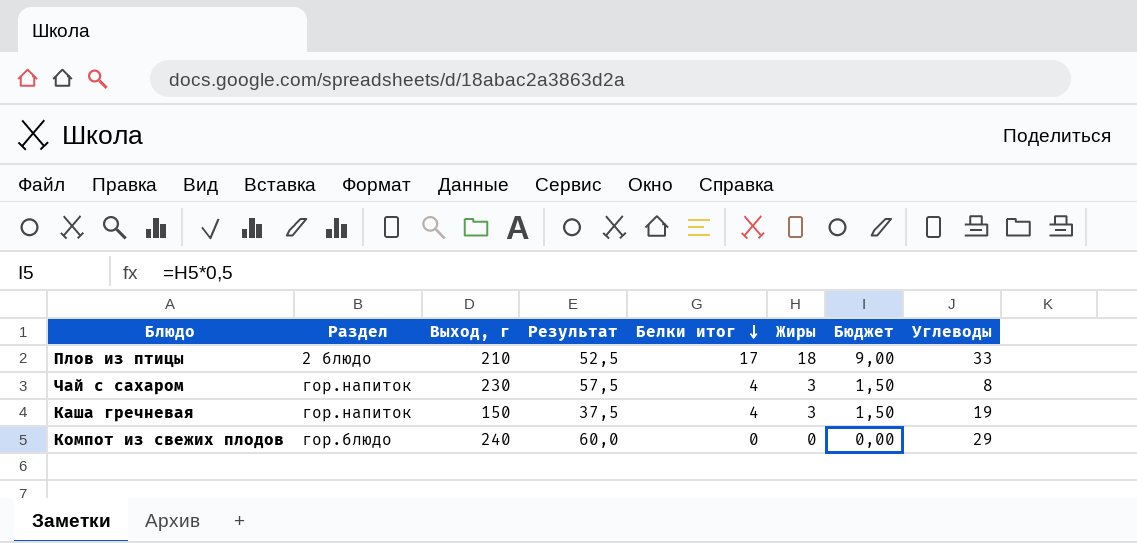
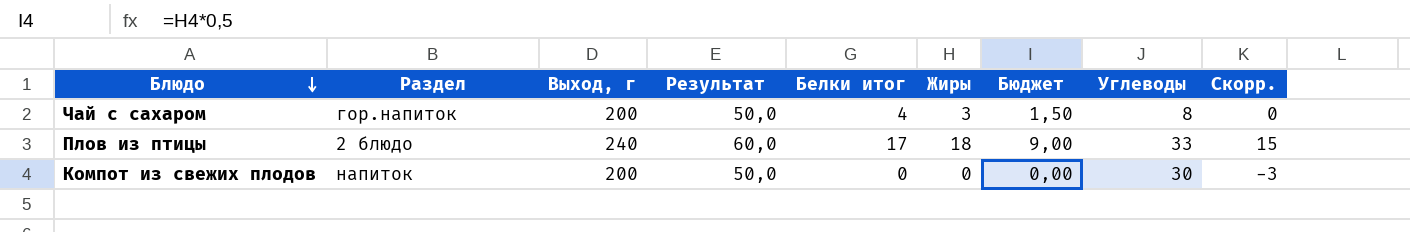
row order: Белки итог descending -> Блюдо descending
column Скорр. | formula: none -> [Жиры] - 3
row Каша гречневая: гор.напиток | 150 | 37,5 | 4 | 3 | 1,50 | 19 -> none
Чай с сахаром | Выход, г: 230 -> 200
Чай с сахаром | Результат: 57,5 -> 50,0
Плов из птицы | Выход, г: 210 -> 240
Плов из птицы | Результат: 52,5 -> 60,0
Компот из свежих плодов | Раздел: гор.блюдо -> напиток
Компот из свежих плодов | Выход, г: 240 -> 200
Компот из свежих плодов | Результат: 60,0 -> 50,0
Компот из свежих плодов | Углеводы: 29 -> 30

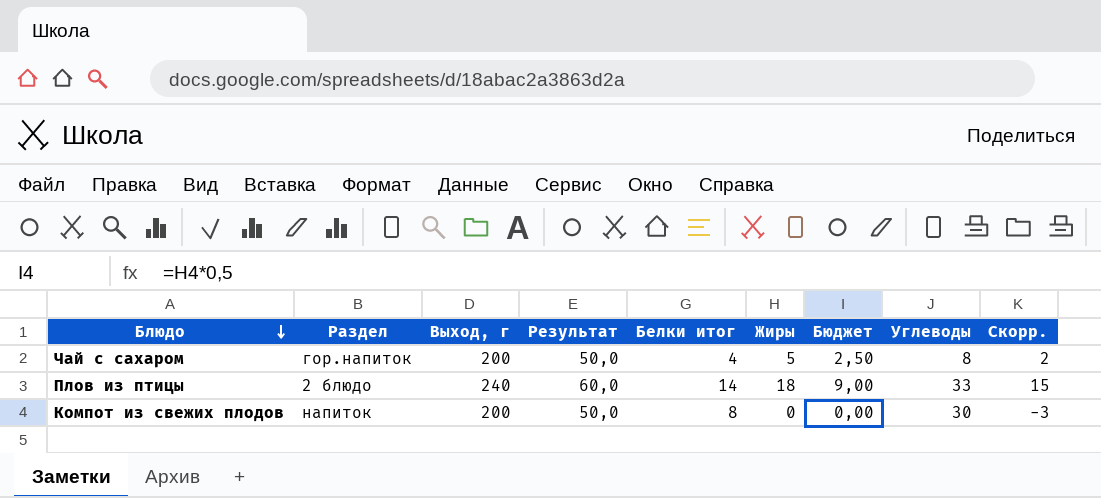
Чай с сахаром | Жиры: 3 -> 5
Чай с сахаром | Бюджет: 1,50 -> 2,50
Чай с сахаром | Скорр.: 0 -> 2
Плов из птицы | Белки итог: 17 -> 14
Компот из свежих плодов | Белки итог: 0 -> 8

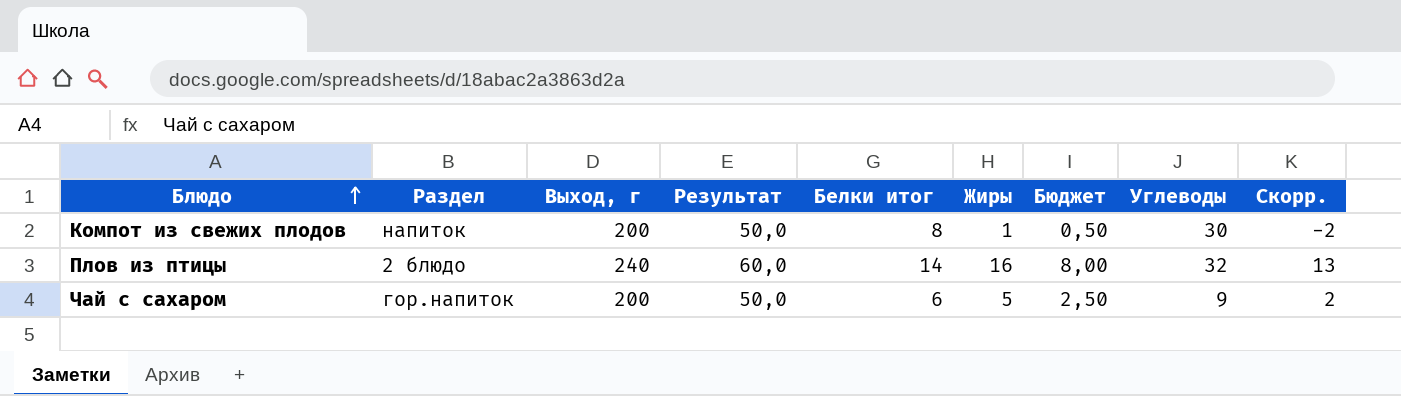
row order: Блюдо descending -> Блюдо ascending
Компот из свежих плодов | Жиры: 0 -> 1
Компот из свежих плодов | Бюджет: 0,00 -> 0,50
Компот из свежих плодов | Скорр.: -3 -> -2
Плов из птицы | Жиры: 18 -> 16
Плов из птицы | Бюджет: 9,00 -> 8,00
Плов из птицы | Углеводы: 33 -> 32
Плов из птицы | Скорр.: 15 -> 13
Чай с сахаром | Белки итог: 4 -> 6
Чай с сахаром | Углеводы: 8 -> 9

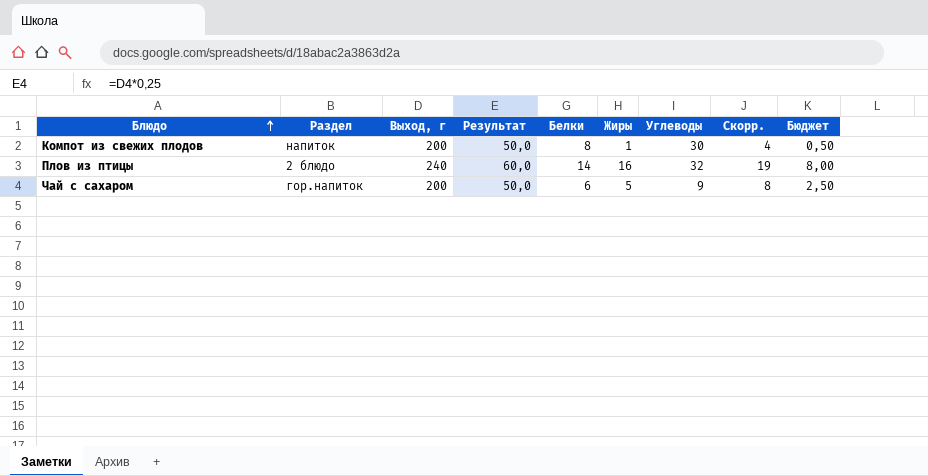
column name: Белки итог -> Белки
column Скорр. | formula: [Жиры] - 3 -> [Жиры] + 3
column Бюджет | position: 7 -> 9

